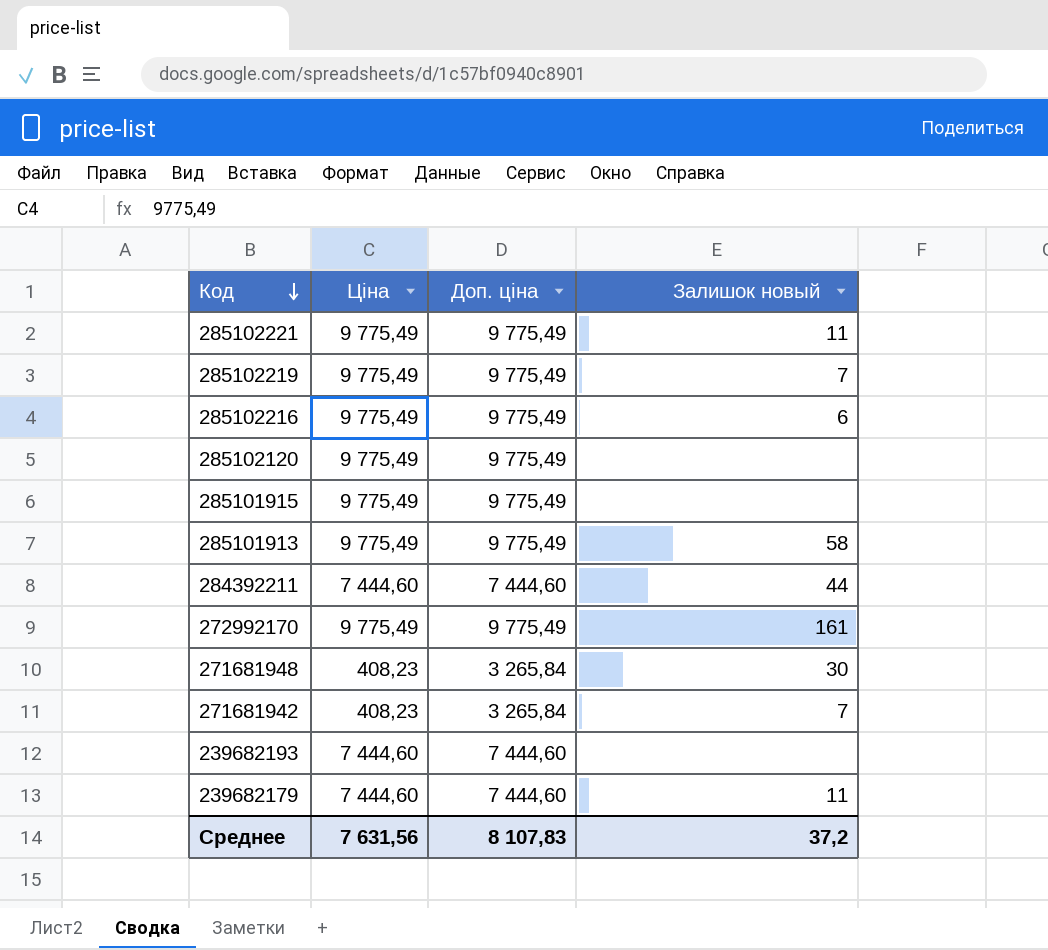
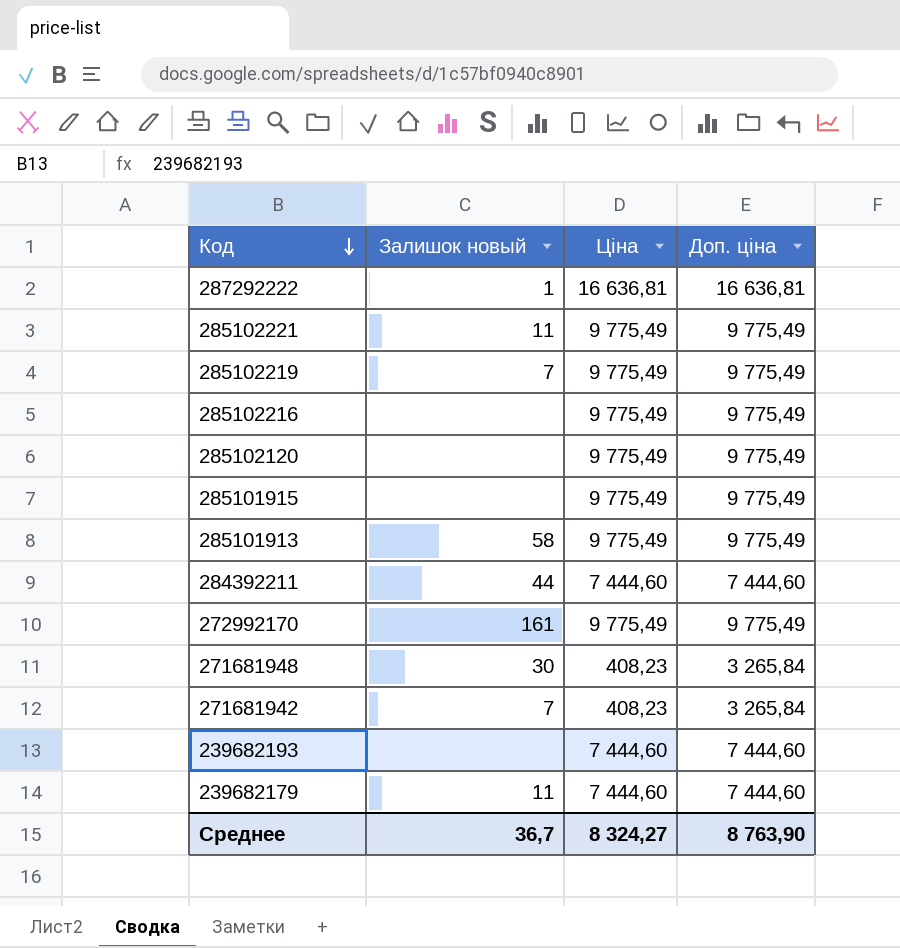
column Залишок новый | position: 4 -> 2
row 287292222: none -> 1 | 16 636,81 | 16 636,81
285102216 | Залишок новый: 6 -> none
Среднее | Залишок новый: 37,2 -> 36,7
Среднее | Ціна: 7 631,56 -> 8 324,27
Среднее | Доп. ціна: 8 107,83 -> 8 763,90

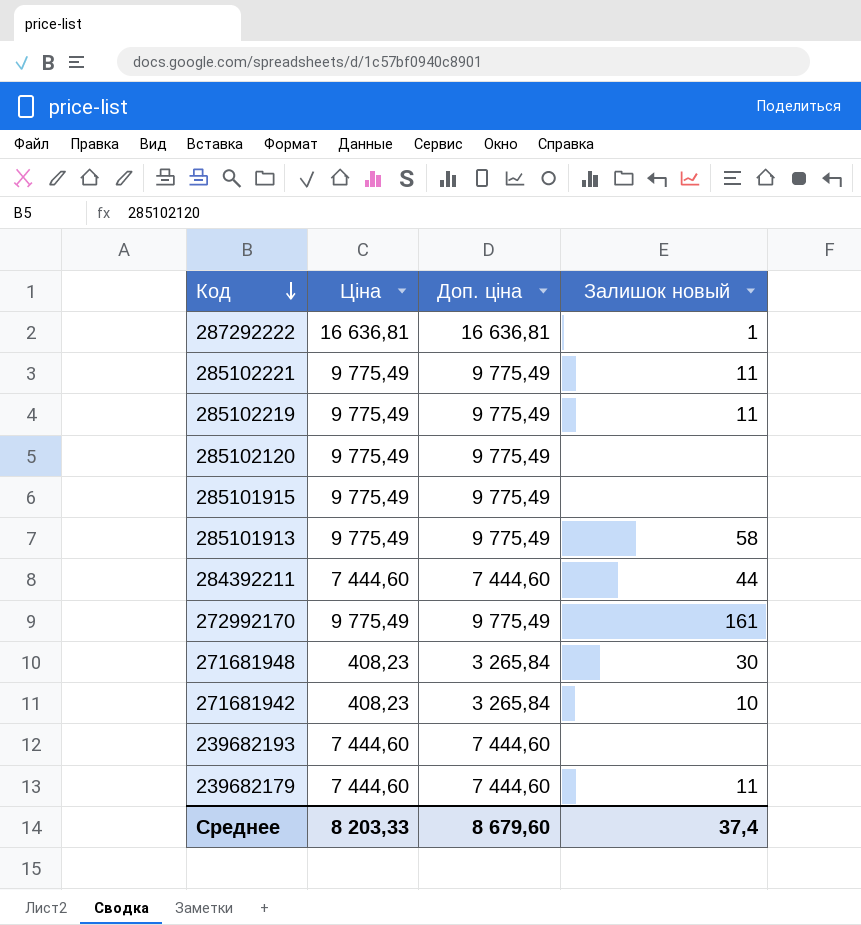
column Залишок новый | position: 2 -> 4
row 285102216: none | 9 775,49 | 9 775,49 -> none
285102219 | Залишок новый: 7 -> 11
271681942 | Залишок новый: 7 -> 10
Среднее | Ціна: 8 324,27 -> 8 203,33
Среднее | Доп. ціна: 8 763,90 -> 8 679,60
Среднее | Залишок новый: 36,7 -> 37,4

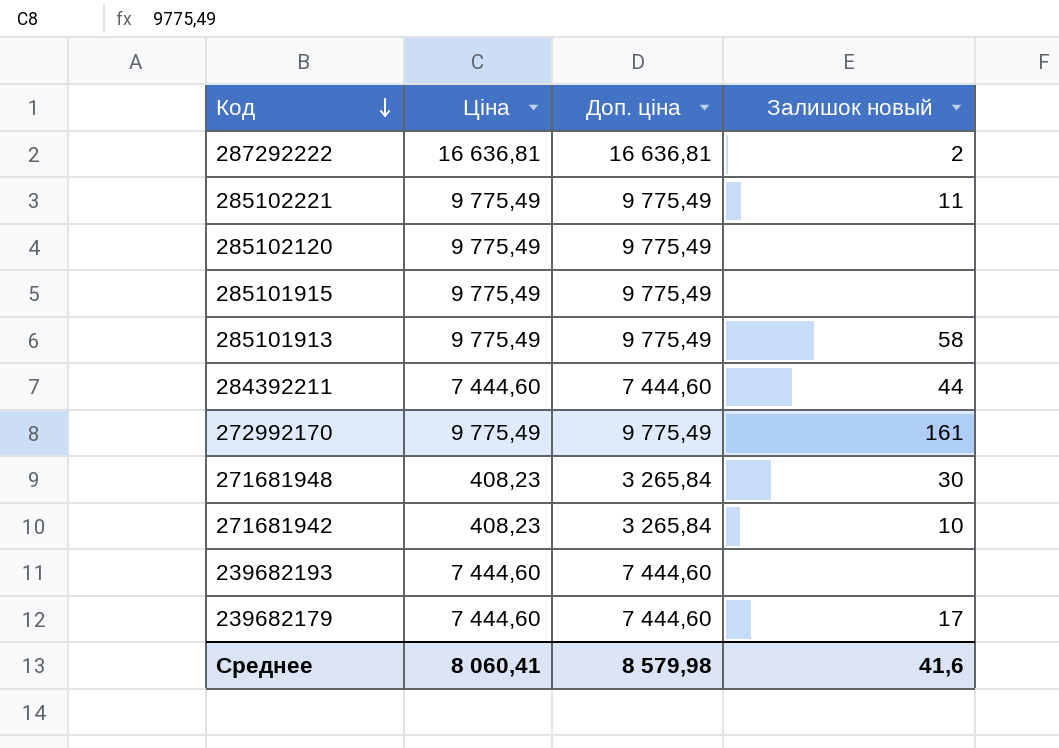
row 285102219: 9 775,49 | 9 775,49 | 11 -> none
287292222 | Залишок новый: 1 -> 2
239682179 | Залишок новый: 11 -> 17
Среднее | Ціна: 8 203,33 -> 8 060,41
Среднее | Доп. ціна: 8 679,60 -> 8 579,98
Среднее | Залишок новый: 37,4 -> 41,6

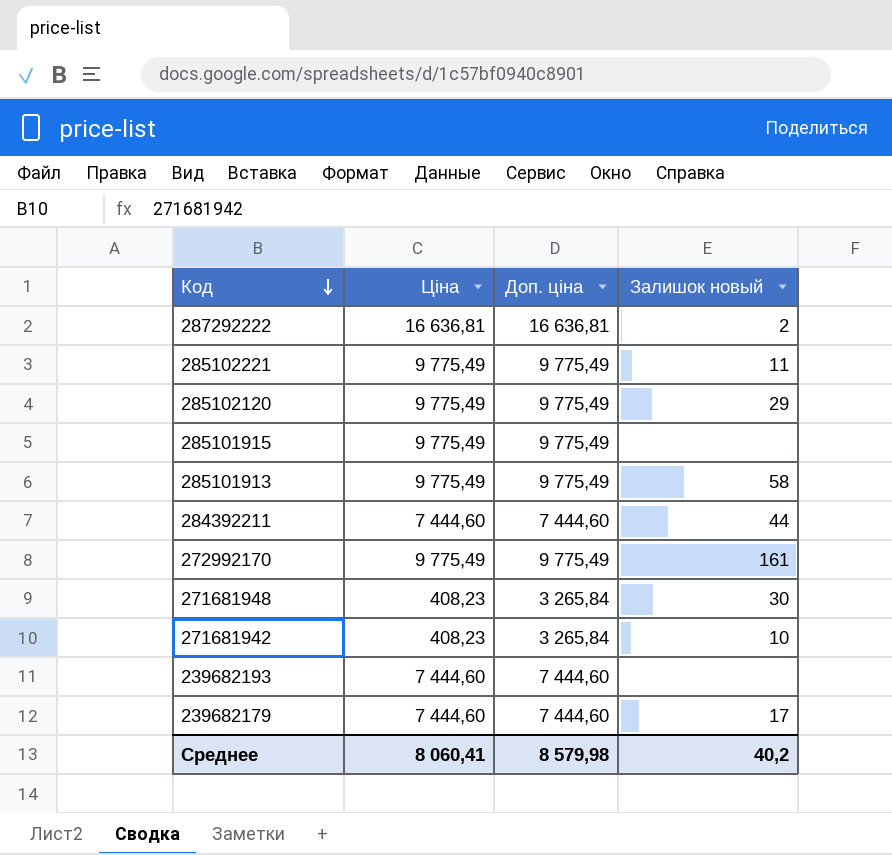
285102120 | Залишок новый: none -> 29
Среднее | Залишок новый: 41,6 -> 40,2

